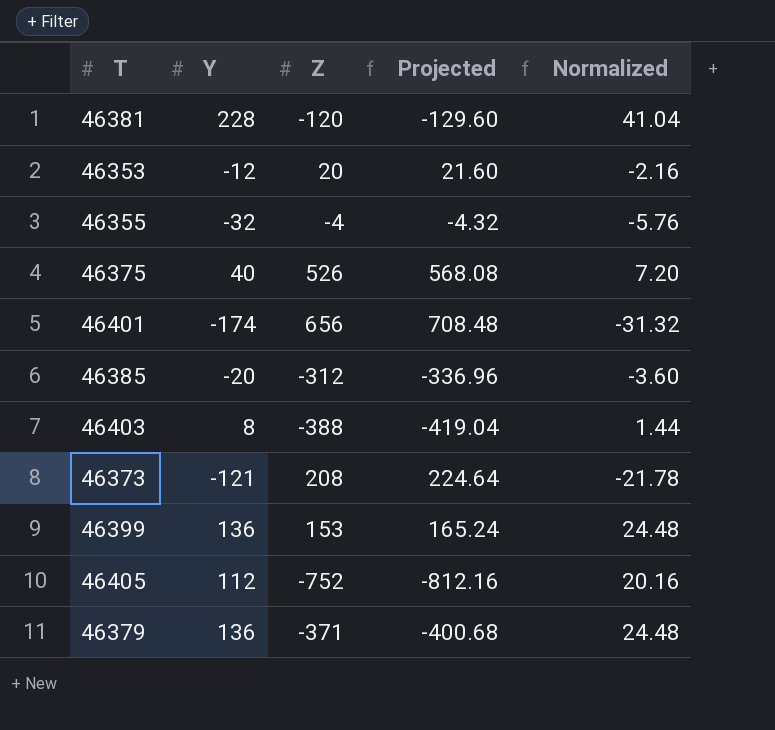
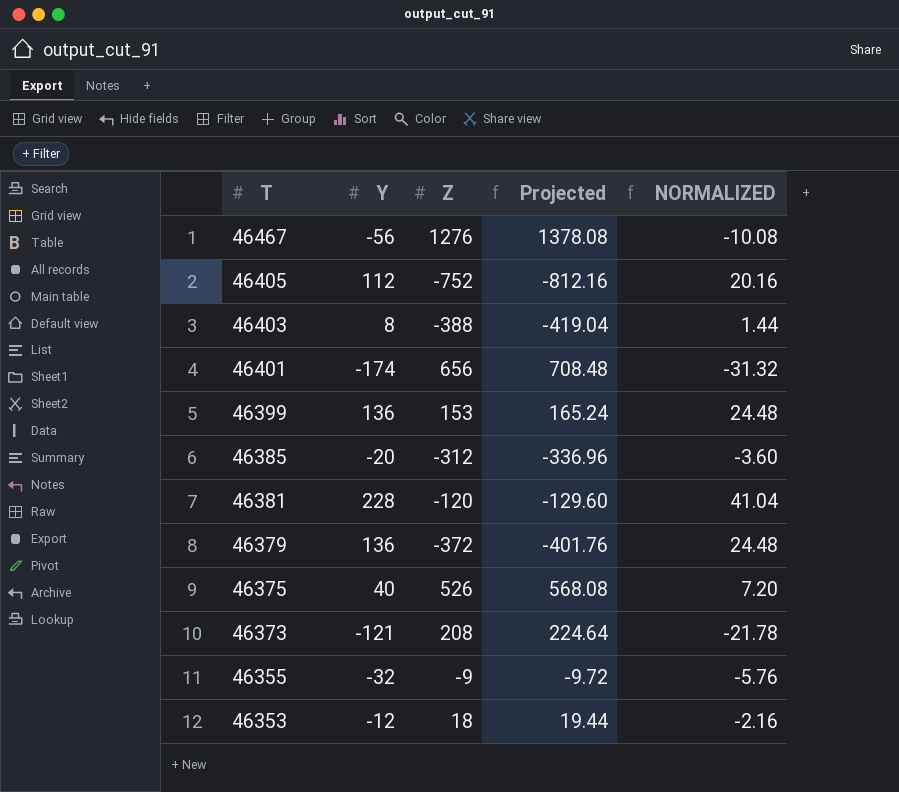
row order: none -> T descending
column name: Normalized -> NORMALIZED
row 46467: none -> -56 | 1276 | 1378.08 | -10.08
46379 | Z: -371 -> -372
46379 | Projected: -400.68 -> -401.76
46355 | Z: -4 -> -9
46355 | Projected: -4.32 -> -9.72
46353 | Z: 20 -> 18
46353 | Projected: 21.60 -> 19.44

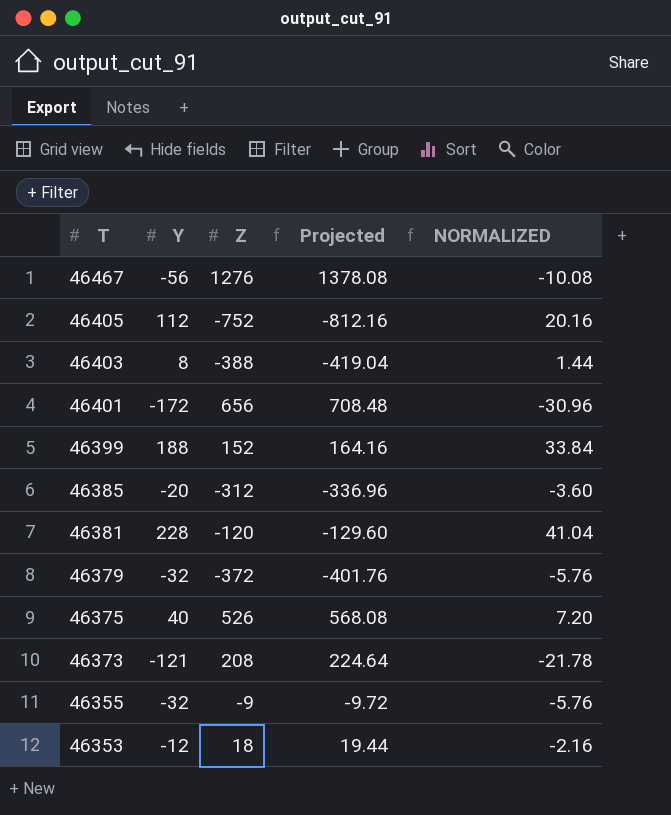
46401 | Y: -174 -> -172
46401 | NORMALIZED: -31.32 -> -30.96
46399 | Y: 136 -> 188
46399 | Z: 153 -> 152
46399 | Projected: 165.24 -> 164.16
46399 | NORMALIZED: 24.48 -> 33.84
46379 | Y: 136 -> -32
46379 | NORMALIZED: 24.48 -> -5.76

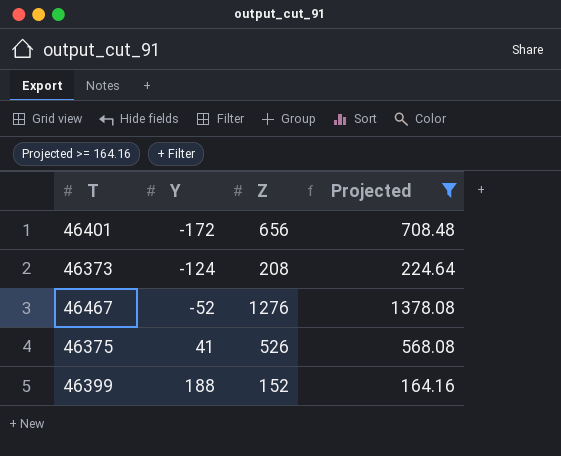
filter: none -> Projected >= 164.16
row order: T descending -> Y ascending
column NORMALIZED | formula: [Y] * 0.18 -> none
46373 | Y: -121 -> -124
46467 | Y: -56 -> -52
46375 | Y: 40 -> 41

